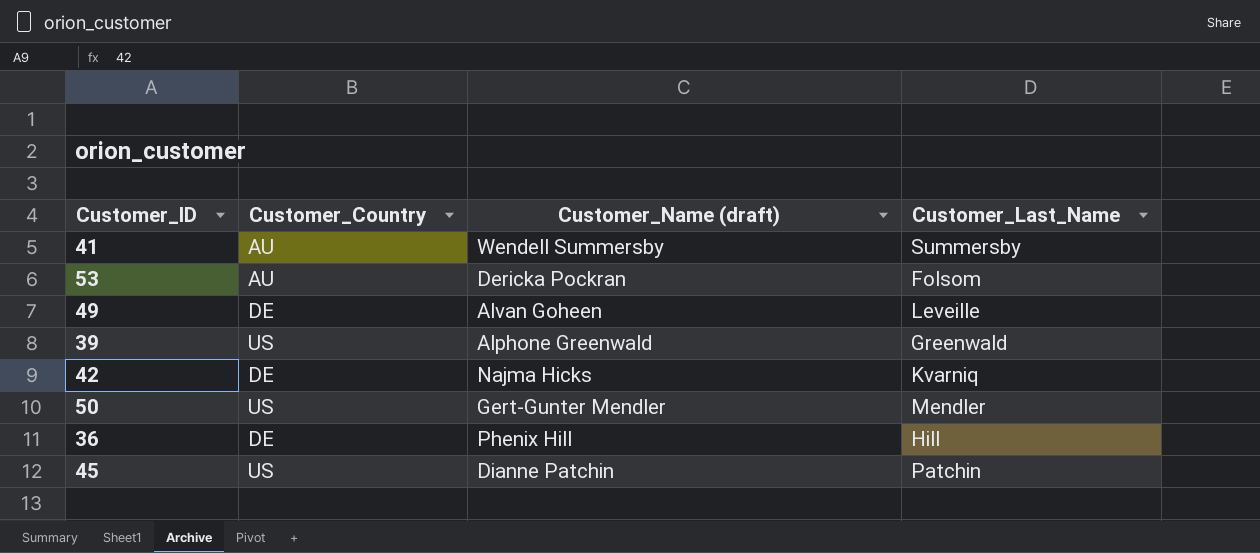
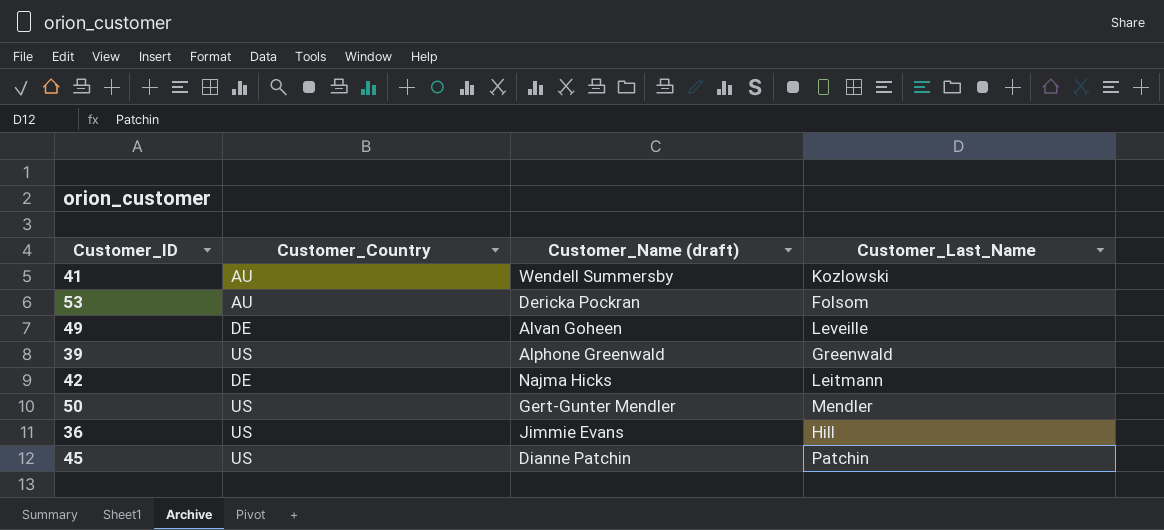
41 | Customer_Last_Name: Summersby -> Kozlowski
42 | Customer_Last_Name: Kvarniq -> Leitmann
36 | Customer_Country: DE -> US
36 | Customer_Name (draft): Phenix Hill -> Jimmie Evans

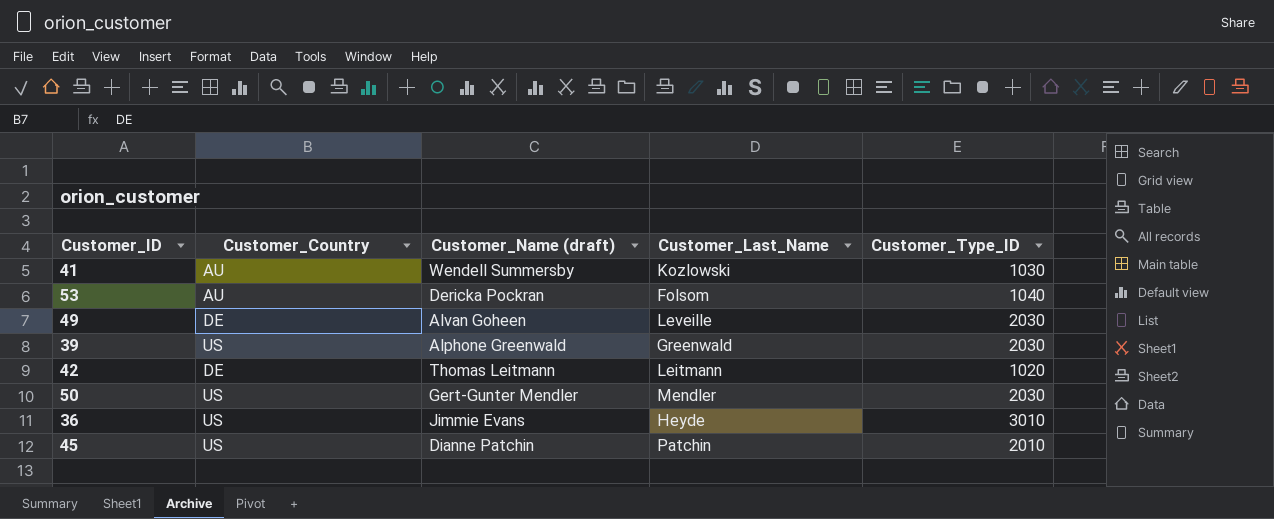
column Customer_Type_ID | position: none -> 5
42 | Customer_Name (draft): Najma Hicks -> Thomas Leitmann
36 | Customer_Last_Name: Hill -> Heyde

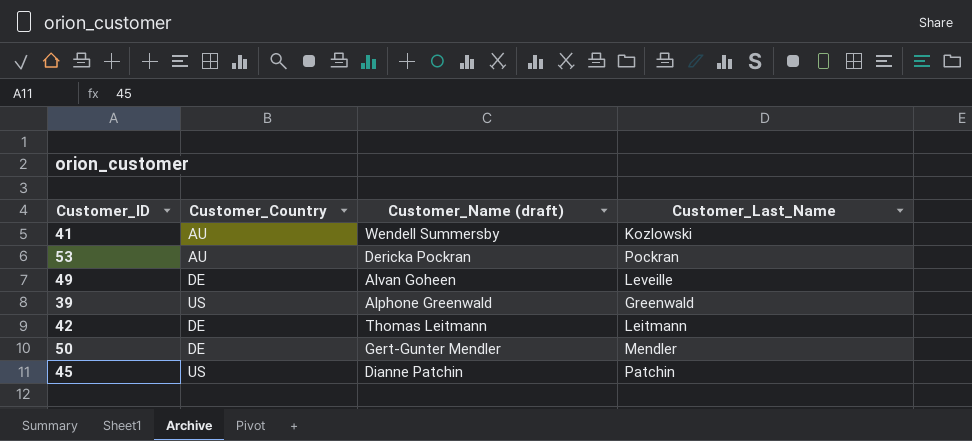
column Customer_Type_ID | position: 5 -> none
row 36: US | Jimmie Evans | Heyde | 3010 -> none
53 | Customer_Last_Name: Folsom -> Pockran
50 | Customer_Country: US -> DE

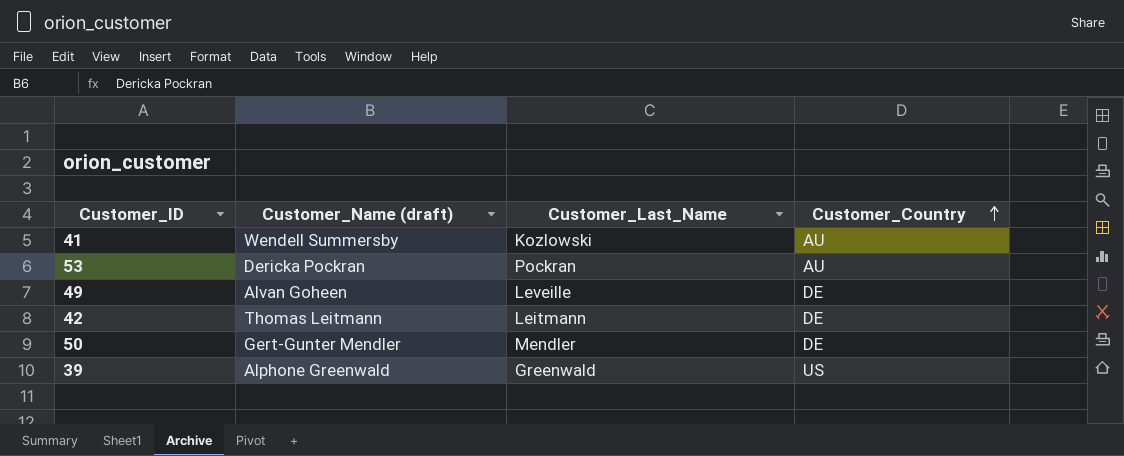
row order: none -> Customer_Country ascending
column Customer_Country | position: 2 -> 4
row 45: US | Dianne Patchin | Patchin -> none

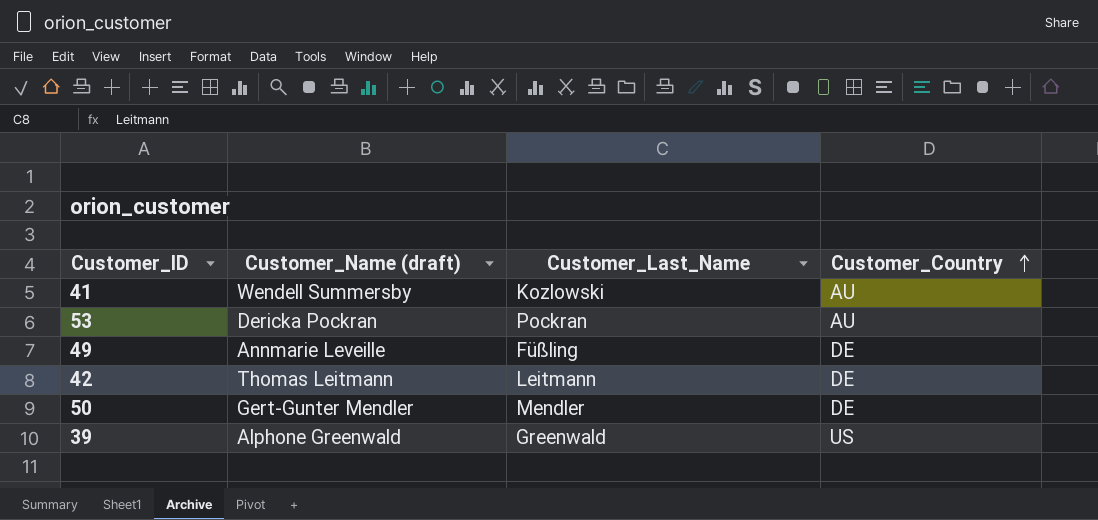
49 | Customer_Name (draft): Alvan Goheen -> Annmarie Leveille
49 | Customer_Last_Name: Leveille -> Füßling

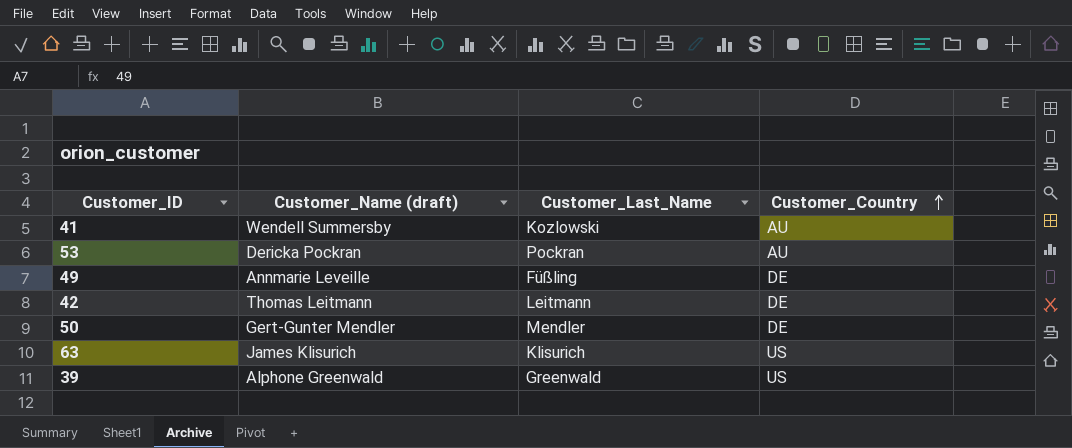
row 63: none -> James Klisurich | Klisurich | US

